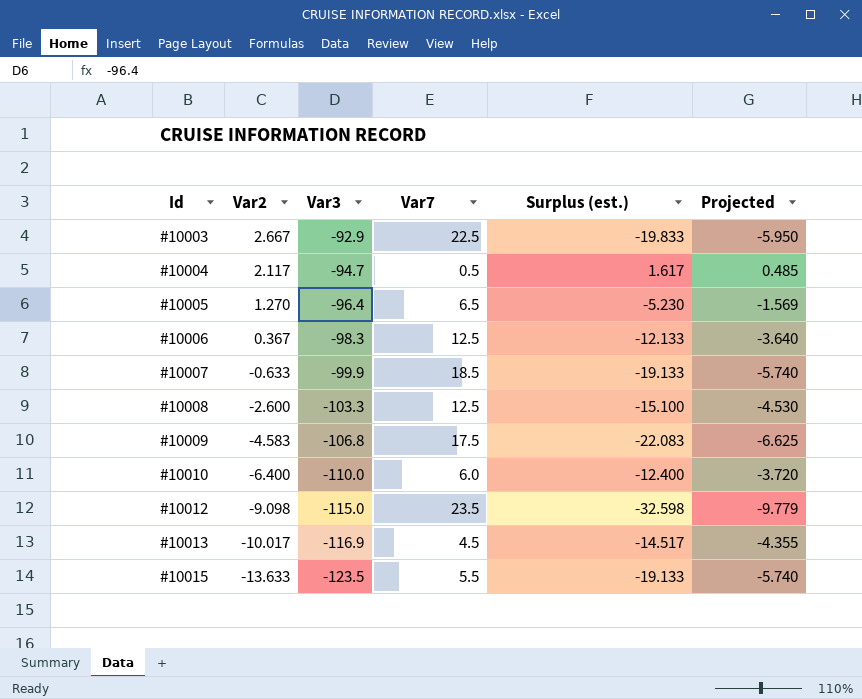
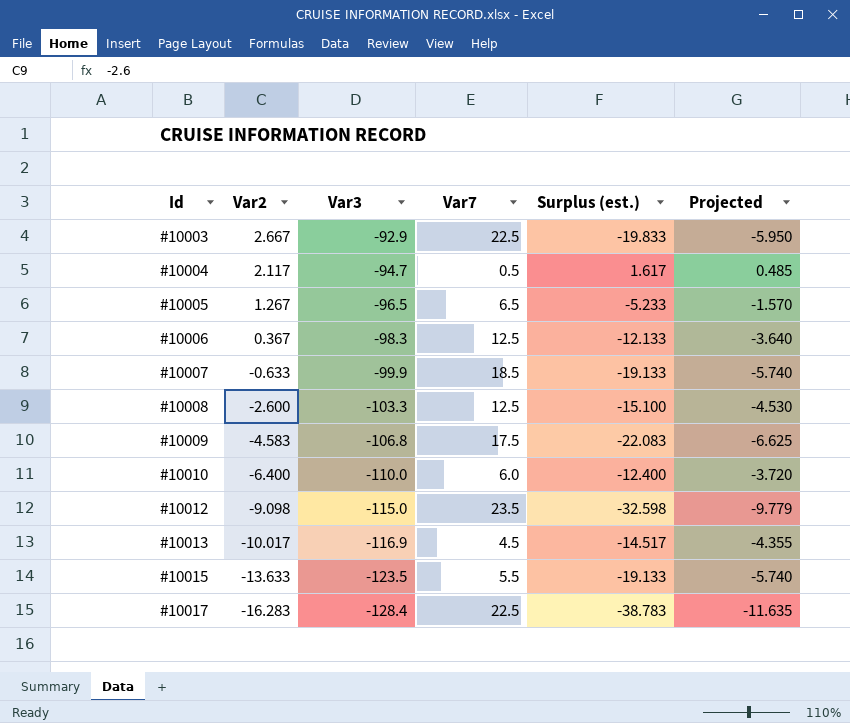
#10005 | Var2: 1.270 -> 1.267
#10005 | Var3: -96.4 -> -96.5
#10005 | Surplus (est.): -5.230 -> -5.233
#10005 | Projected: -1.569 -> -1.570
row #10017: none -> -16.283 | -128.4 | 22.5 | -38.783 | -11.635

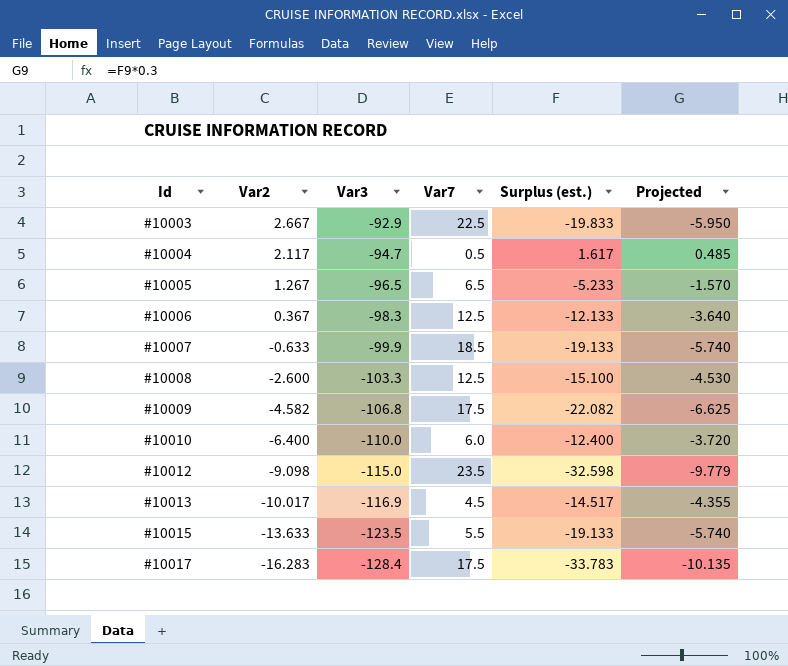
#10009 | Var2: -4.583 -> -4.582
#10009 | Surplus (est.): -22.083 -> -22.082
#10017 | Var7: 22.5 -> 17.5
#10017 | Surplus (est.): -38.783 -> -33.783
#10017 | Projected: -11.635 -> -10.135

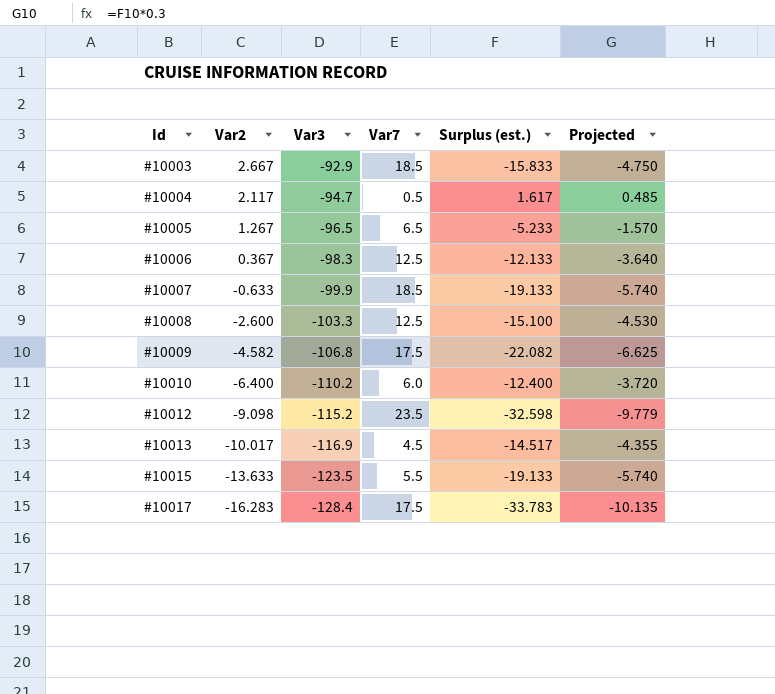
#10003 | Var7: 22.5 -> 18.5
#10003 | Surplus (est.): -19.833 -> -15.833
#10003 | Projected: -5.950 -> -4.750
#10010 | Var3: -110.0 -> -110.2
#10012 | Var3: -115.0 -> -115.2

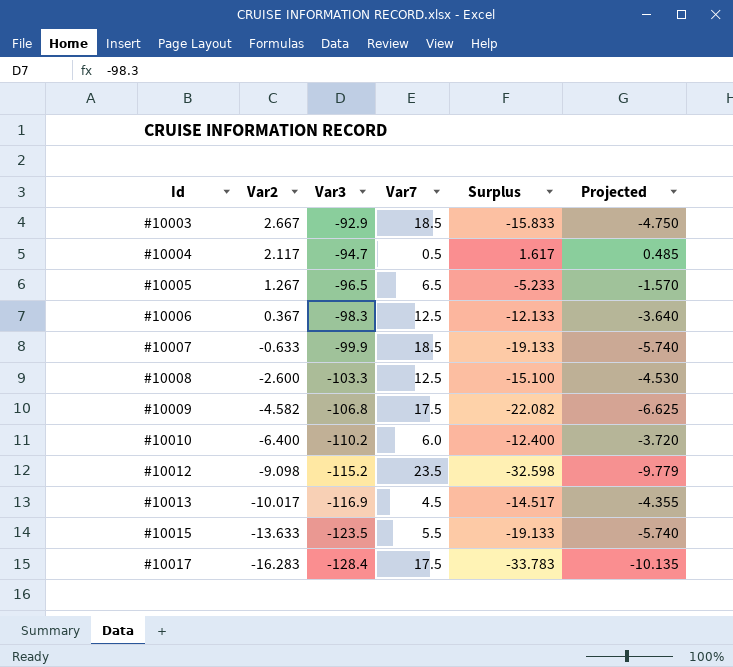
column name: Surplus (est.) -> Surplus

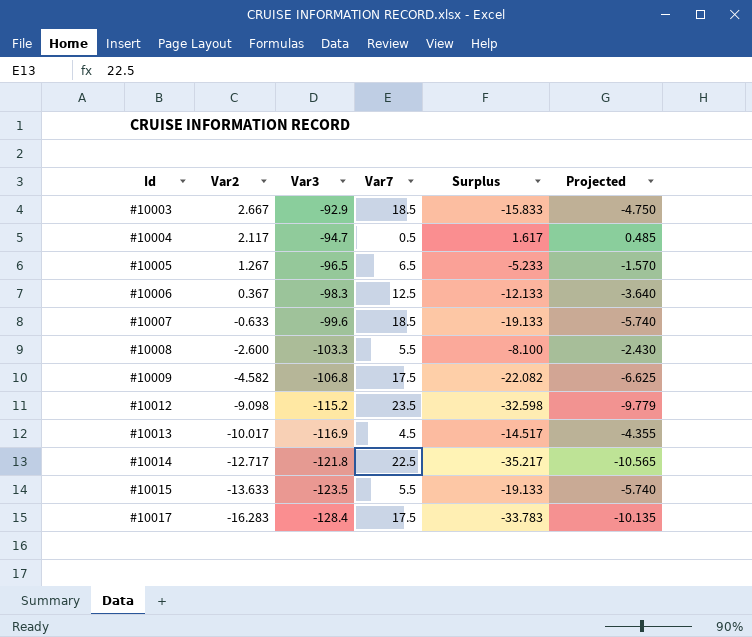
row #10010: -6.400 | -110.2 | 6.0 | -12.400 | -3.720 -> none
#10007 | Var3: -99.9 -> -99.6
#10008 | Var7: 12.5 -> 5.5
#10008 | Surplus: -15.100 -> -8.100
#10008 | Projected: -4.530 -> -2.430
row #10014: none -> -12.717 | -121.8 | 22.5 | -35.217 | -10.565

